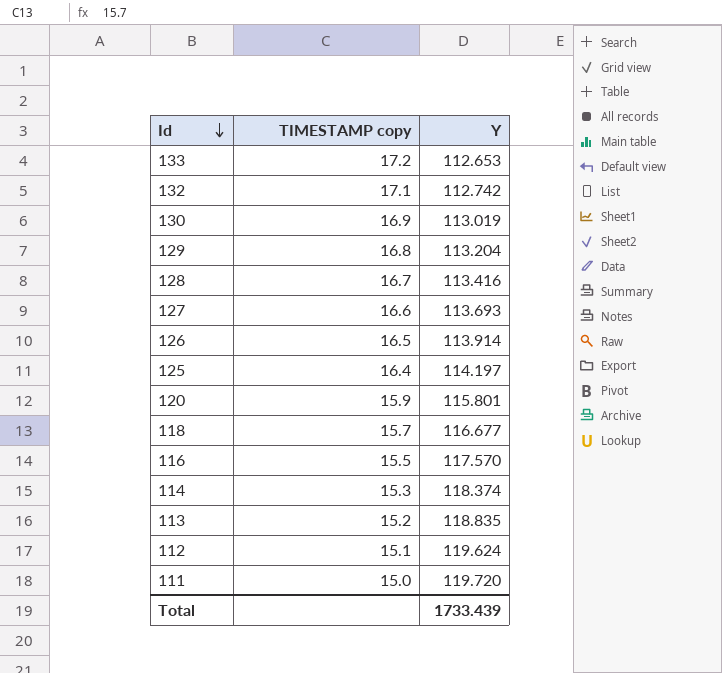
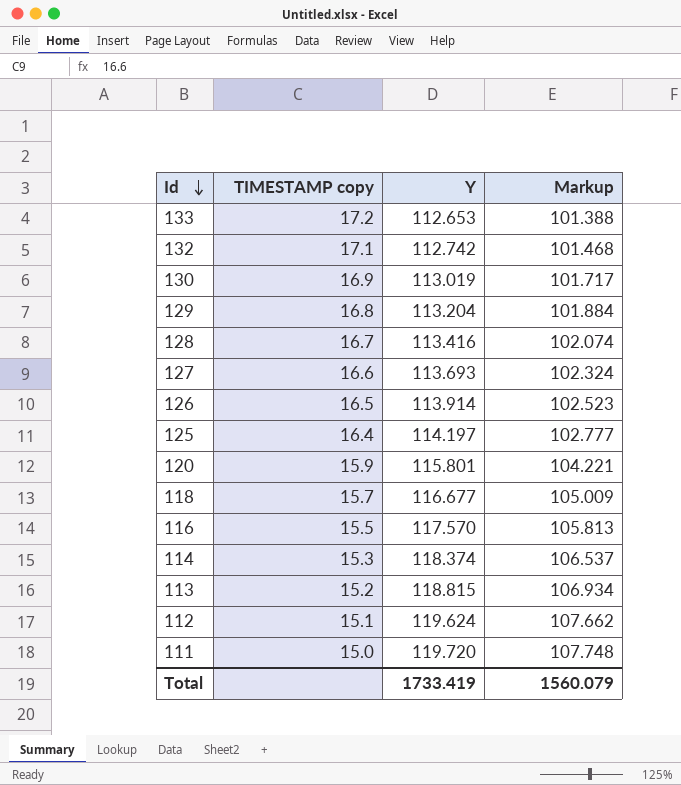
column Markup | formula: none -> [Y] * 0.9
113 | Y: 118.835 -> 118.815
Total | Y: 1733.439 -> 1733.419

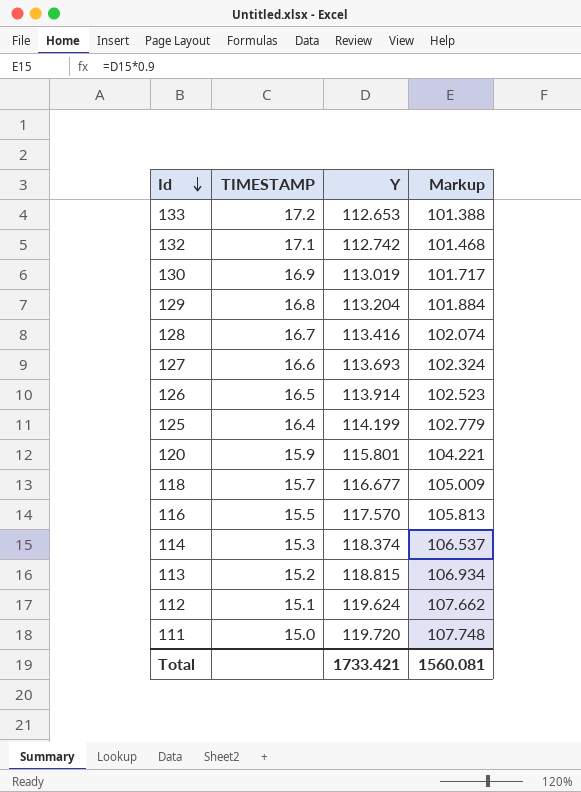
column name: TIMESTAMP copy -> TIMESTAMP
125 | Y: 114.197 -> 114.199
125 | Markup: 102.777 -> 102.779
Total | Y: 1733.419 -> 1733.421
Total | Markup: 1560.079 -> 1560.081

